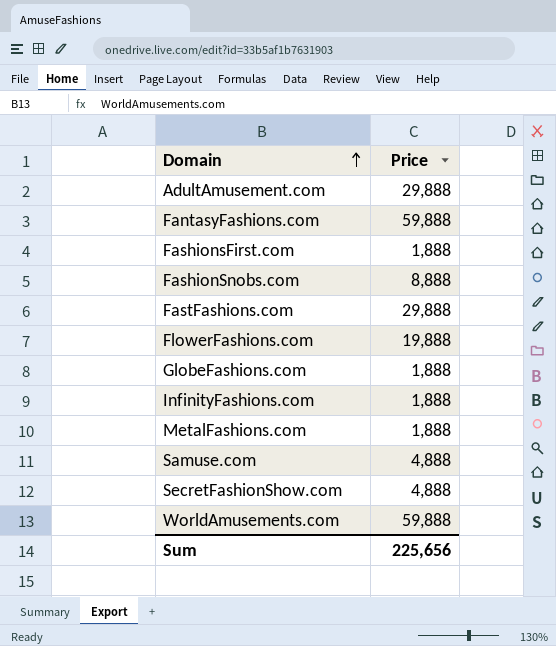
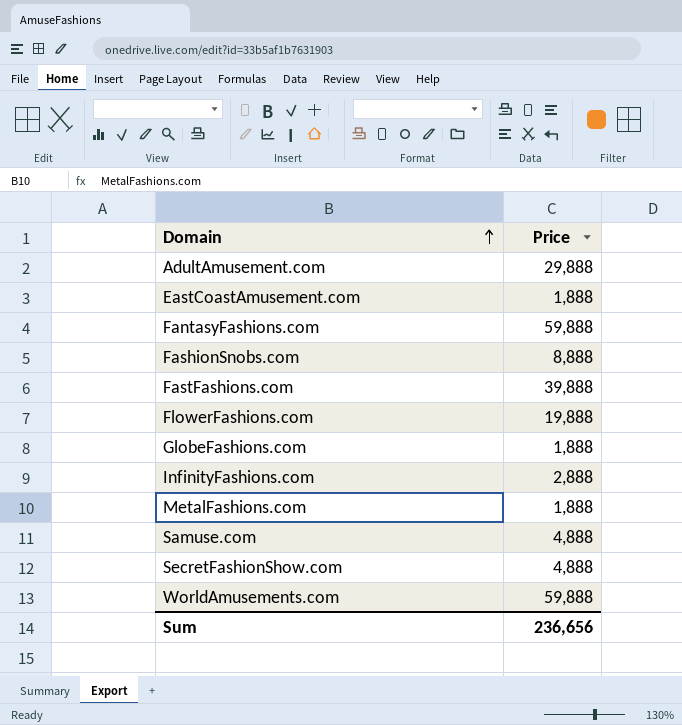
row FashionsFirst.com: 1,888 -> none
row EastCoastAmusement.com: none -> 1,888
FastFashions.com | Price: 29,888 -> 39,888
InfinityFashions.com | Price: 1,888 -> 2,888
Sum | Price: 225,656 -> 236,656

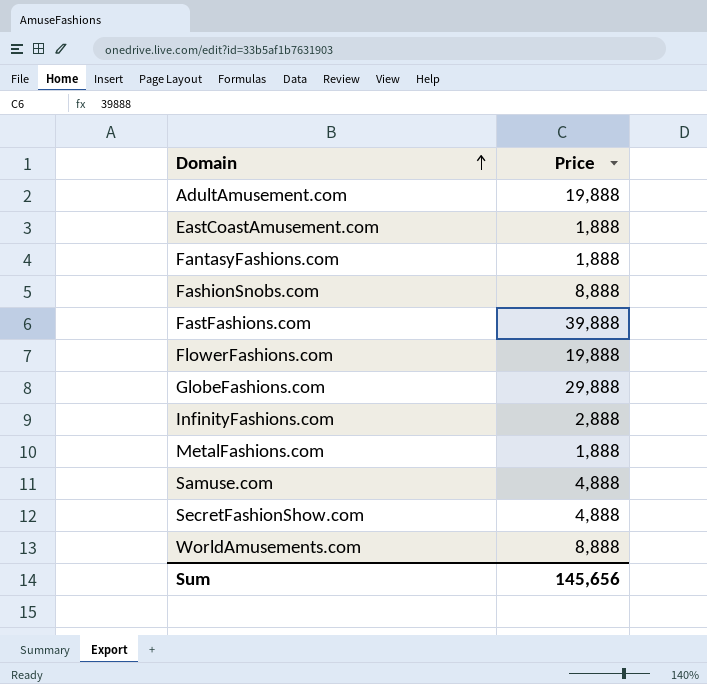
AdultAmusement.com | Price: 29,888 -> 19,888
FantasyFashions.com | Price: 59,888 -> 1,888
GlobeFashions.com | Price: 1,888 -> 29,888
WorldAmusements.com | Price: 59,888 -> 8,888
Sum | Price: 236,656 -> 145,656

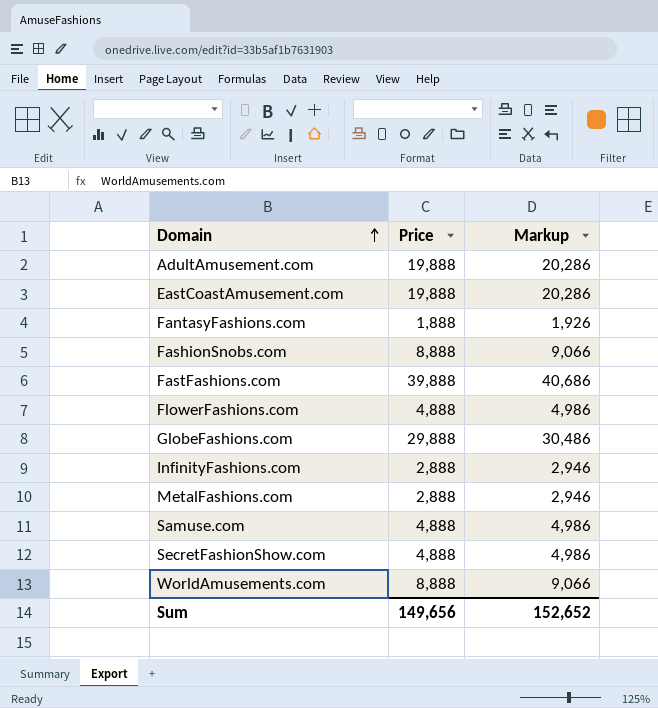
column Markup | formula: none -> [Price] * 1.02
EastCoastAmusement.com | Price: 1,888 -> 19,888
FlowerFashions.com | Price: 19,888 -> 4,888
MetalFashions.com | Price: 1,888 -> 2,888
Sum | Price: 145,656 -> 149,656

